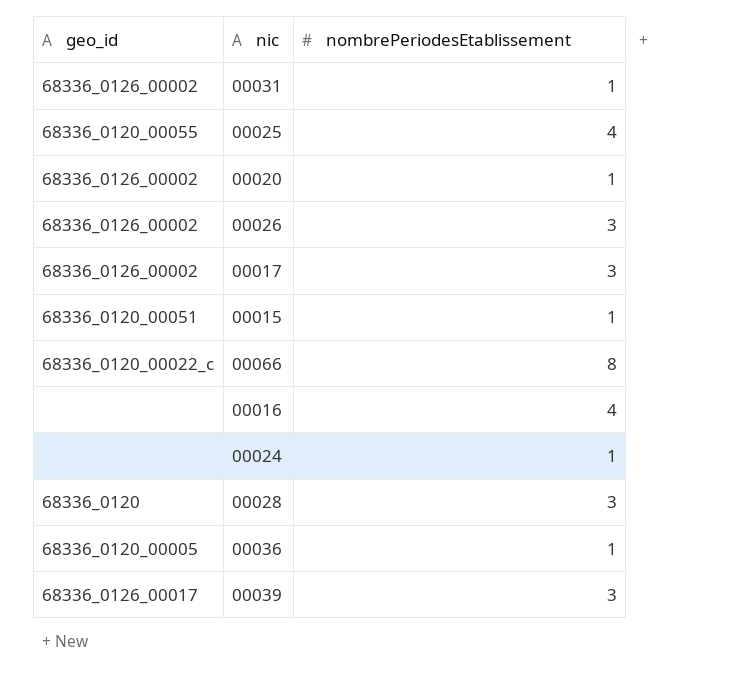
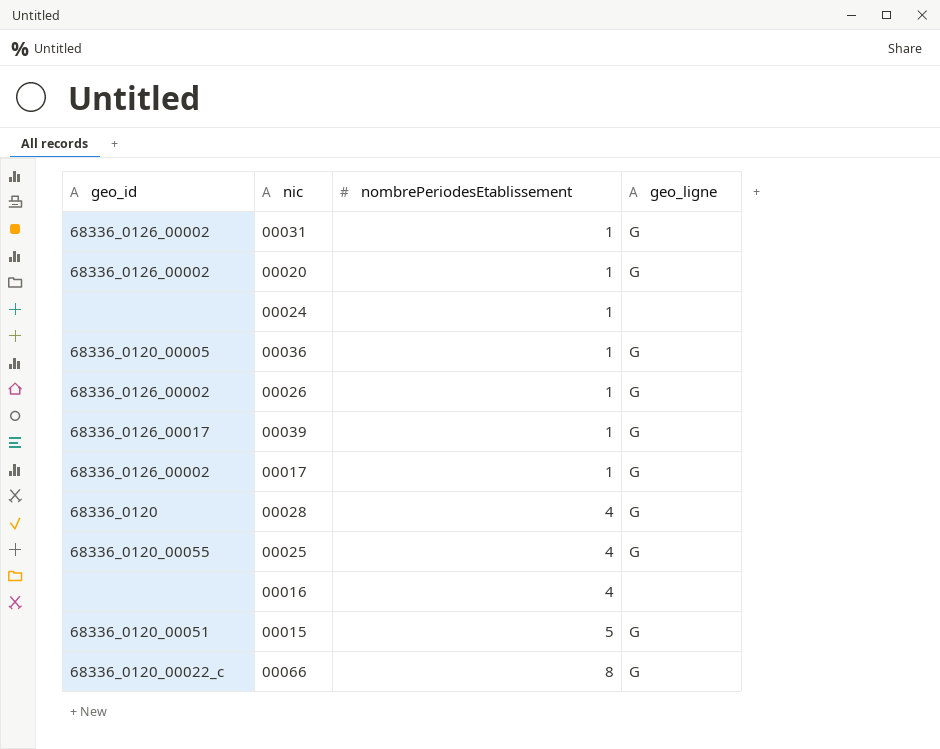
row order: none -> nombrePeriodesEtablissement ascending
column geo_ligne | position: none -> 4
00026 | nombrePeriodesEtablissement: 3 -> 1
00039 | nombrePeriodesEtablissement: 3 -> 1
00017 | nombrePeriodesEtablissement: 3 -> 1
00028 | nombrePeriodesEtablissement: 3 -> 4
00015 | nombrePeriodesEtablissement: 1 -> 5

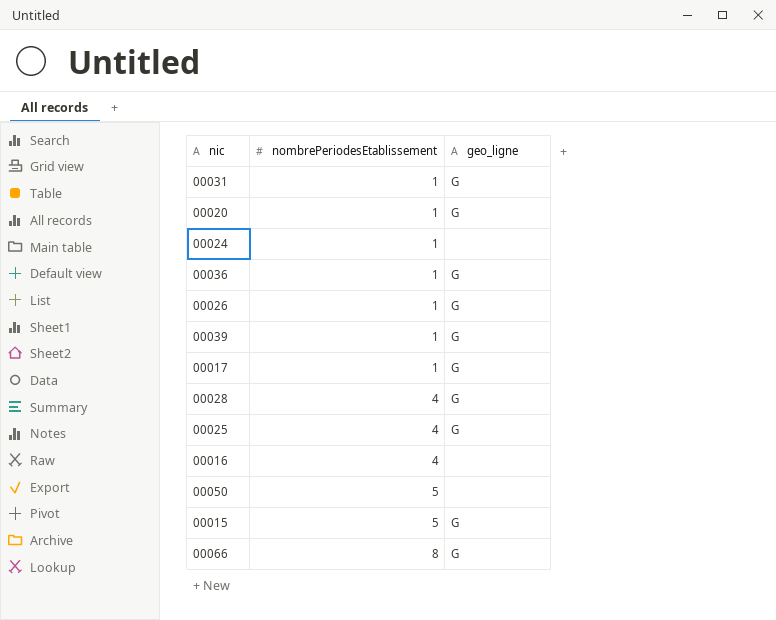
column geo_id | position: 1 -> none
row 00050: none -> 5 | none

